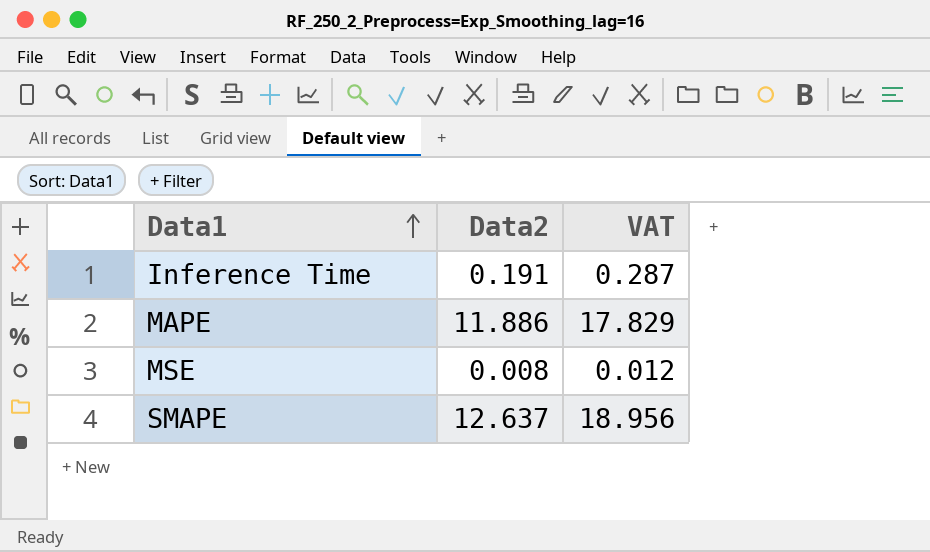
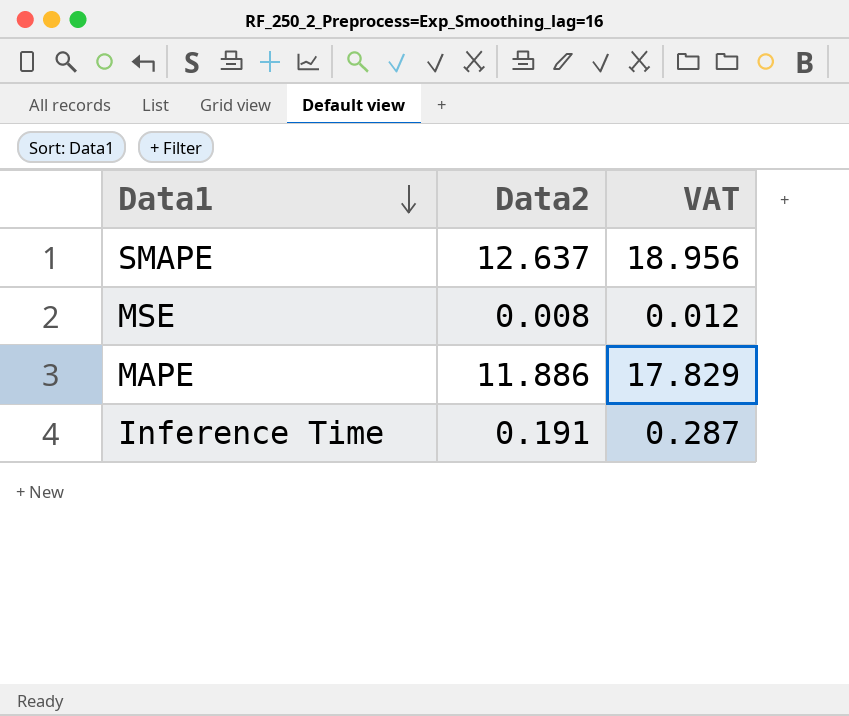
row order: Data1 ascending -> Data1 descending

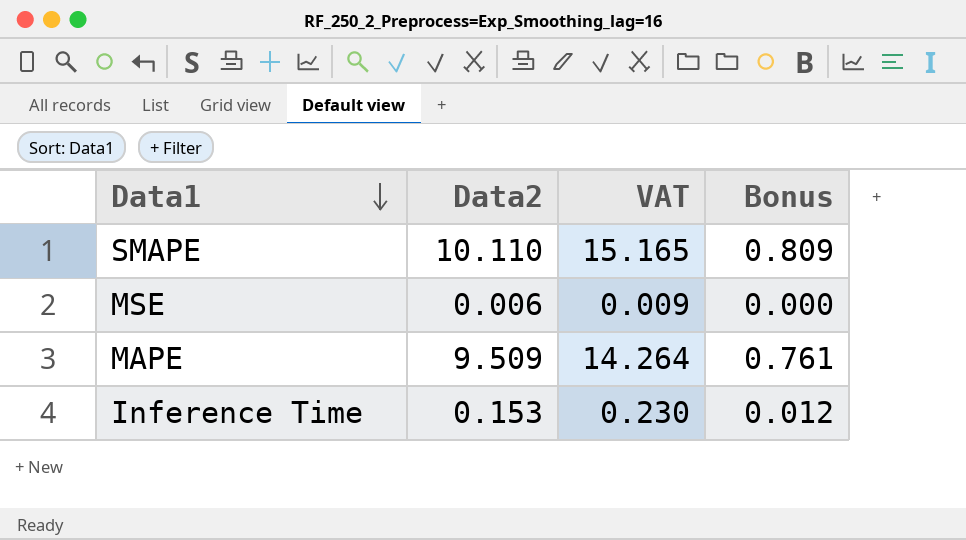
column Bonus | formula: none -> [Data2] * 0.08
SMAPE | Data2: 12.637 -> 10.110
SMAPE | VAT: 18.956 -> 15.165
MSE | Data2: 0.008 -> 0.006
MSE | VAT: 0.012 -> 0.009
MAPE | Data2: 11.886 -> 9.509
MAPE | VAT: 17.829 -> 14.264
Inference Time | Data2: 0.191 -> 0.153
Inference Time | VAT: 0.287 -> 0.230

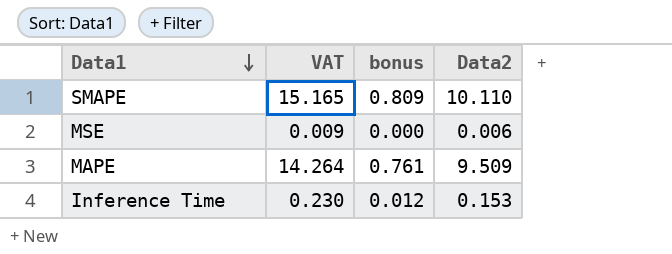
column name: Bonus -> bonus
column Data2 | position: 2 -> 4

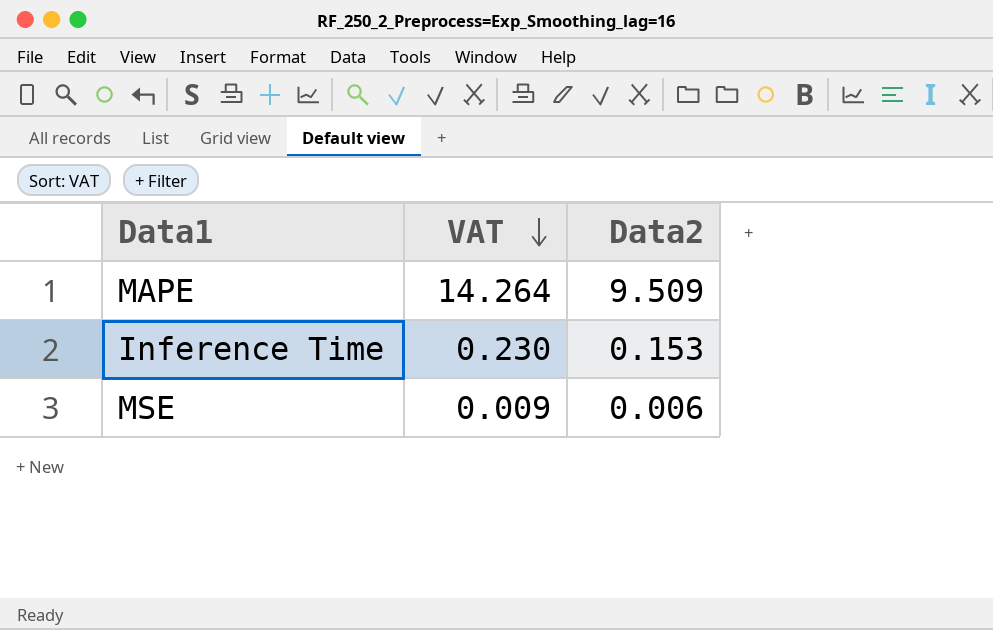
row order: Data1 descending -> VAT descending
column bonus | formula: [Data2] * 0.08 -> none
row SMAPE: 15.165 | 0.809 | 10.110 -> none

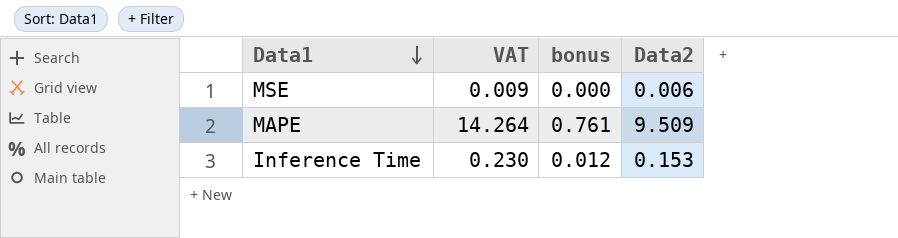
row order: VAT descending -> Data1 descending
column bonus | formula: none -> [Data2] * 0.08

